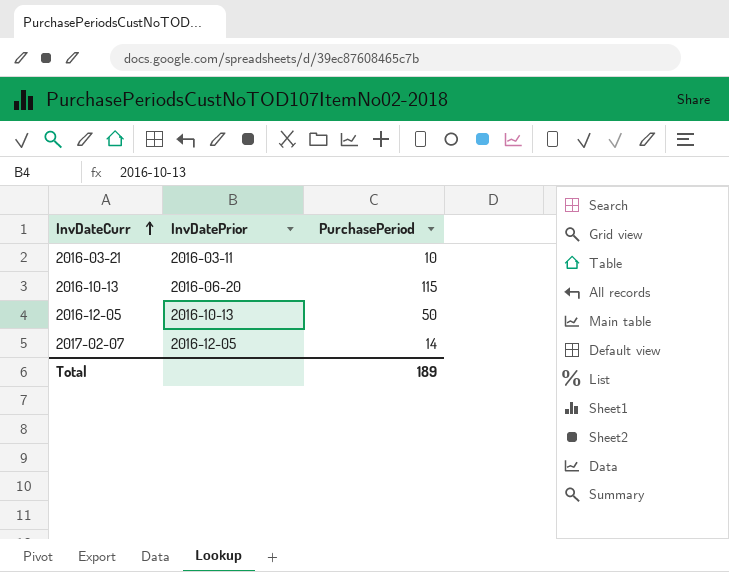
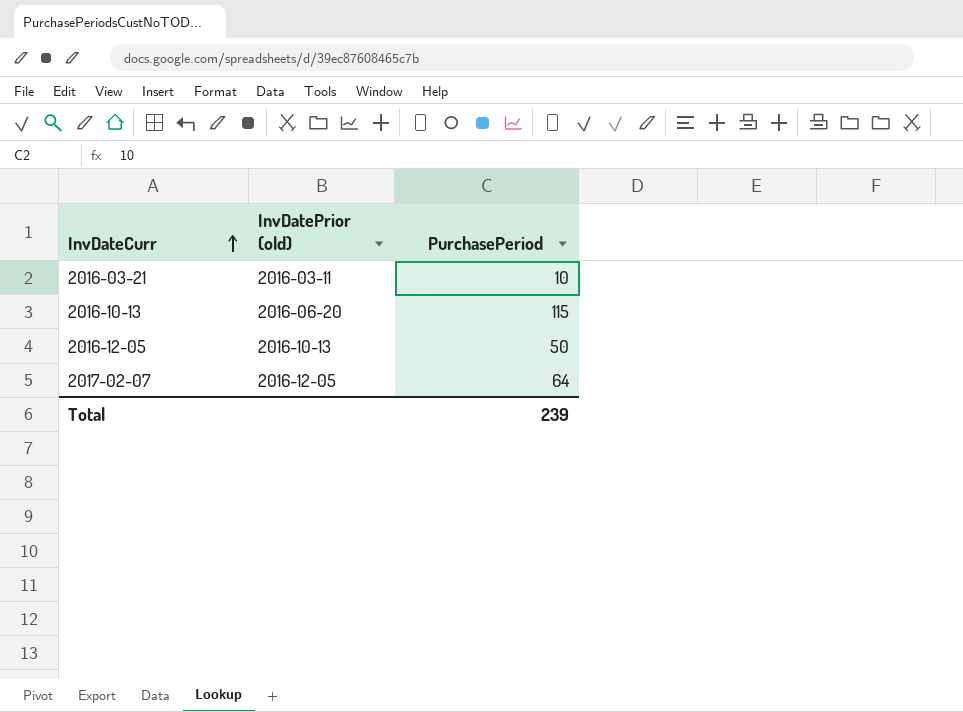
column name: InvDatePrior -> InvDatePrior (old)
2017-02-07 | PurchasePeriod: 14 -> 64
Total | PurchasePeriod: 189 -> 239

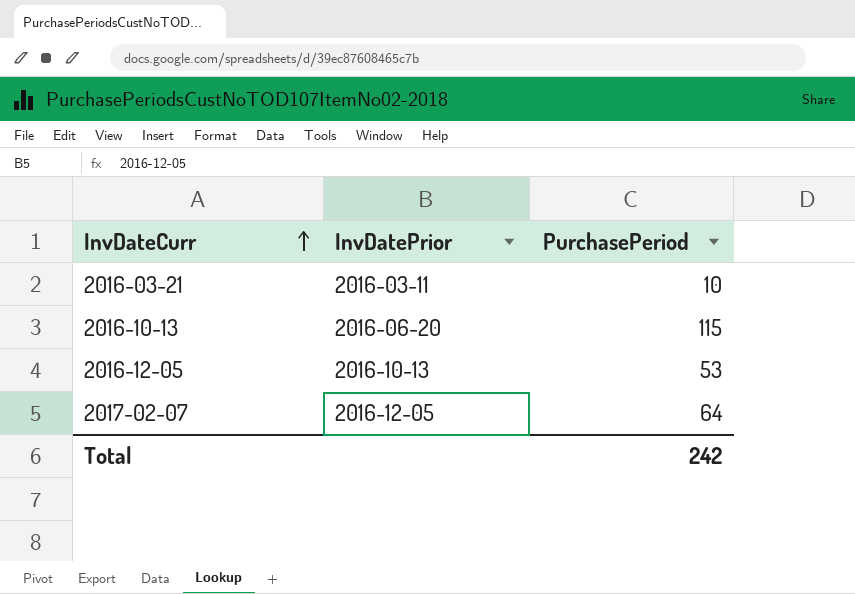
column name: InvDatePrior (old) -> InvDatePrior
2016-12-05 | PurchasePeriod: 50 -> 53
Total | PurchasePeriod: 239 -> 242

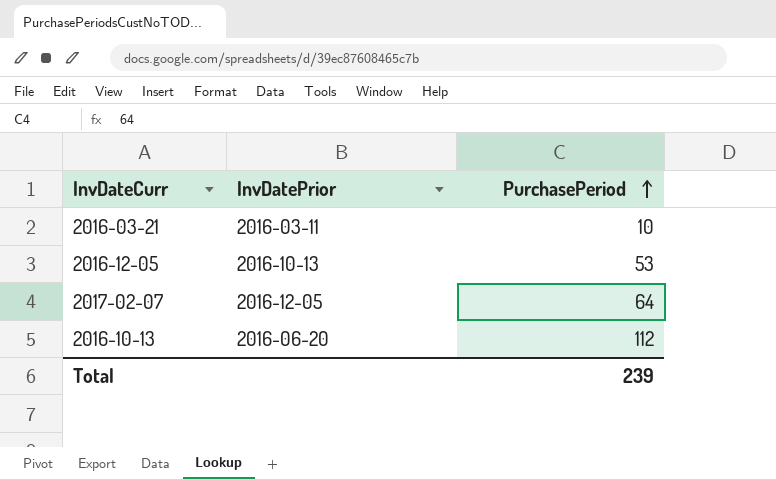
row order: InvDateCurr ascending -> PurchasePeriod ascending
2016-10-13 | PurchasePeriod: 115 -> 112
Total | PurchasePeriod: 242 -> 239

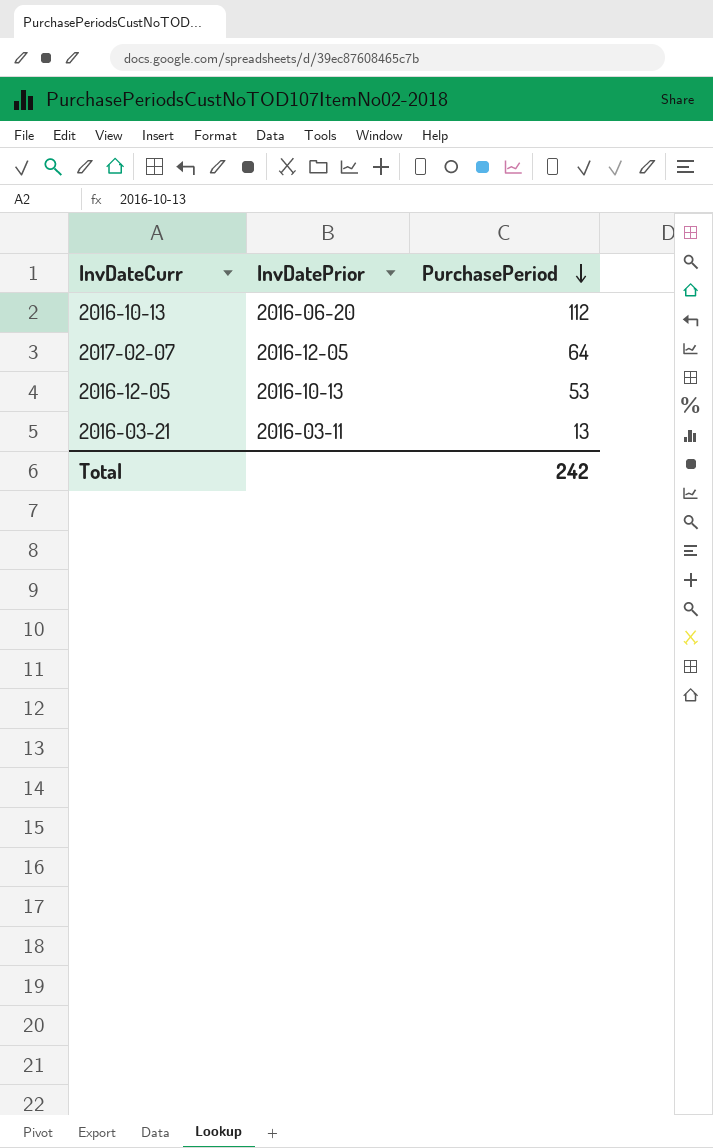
row order: PurchasePeriod ascending -> PurchasePeriod descending
2016-03-21 | PurchasePeriod: 10 -> 13
Total | PurchasePeriod: 239 -> 242

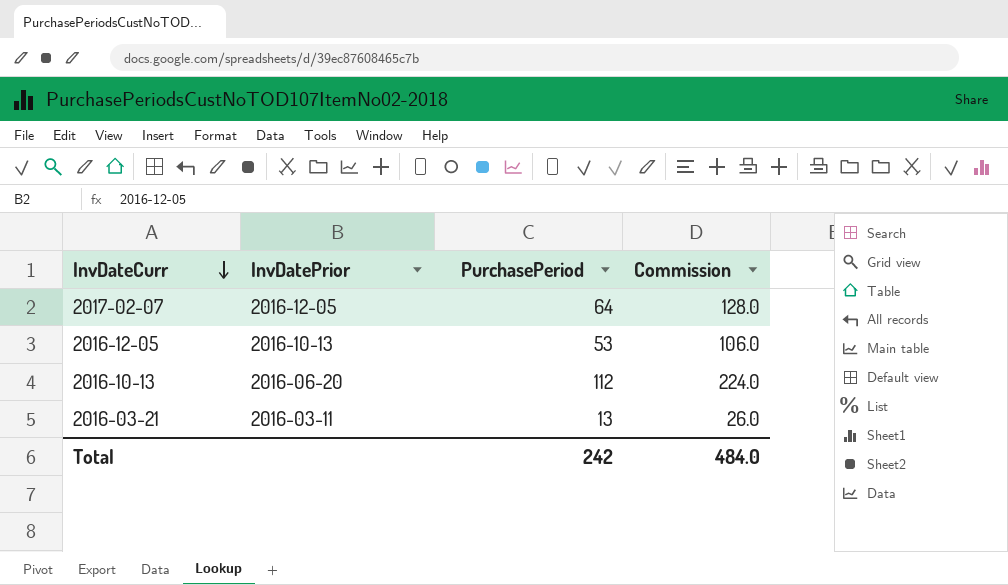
row order: PurchasePeriod descending -> InvDateCurr descending
column Commission | formula: none -> [PurchasePeriod] * 2

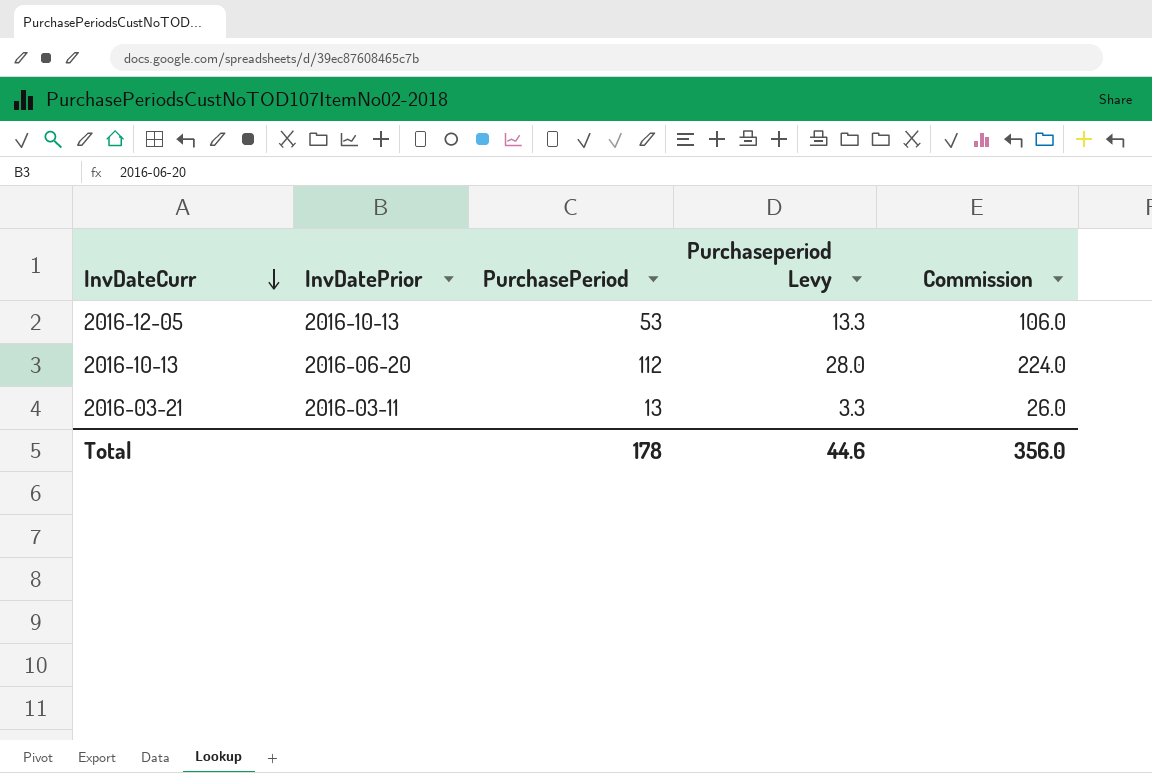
column Purchaseperiod Levy | formula: none -> [PurchasePeriod] * 0.25
row 2017-02-07: 2016-12-05 | 64 | 128.0 -> none
Total | PurchasePeriod: 242 -> 178
Total | Commission: 484.0 -> 356.0

